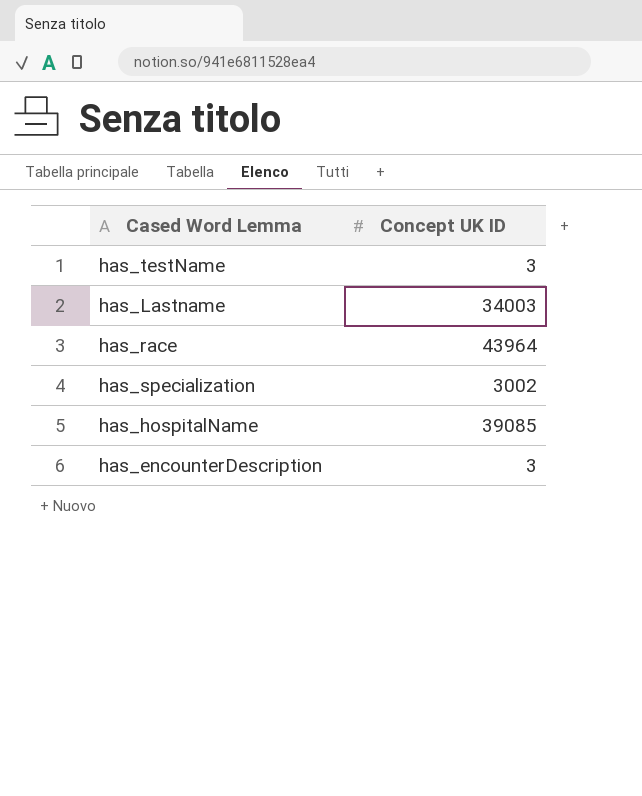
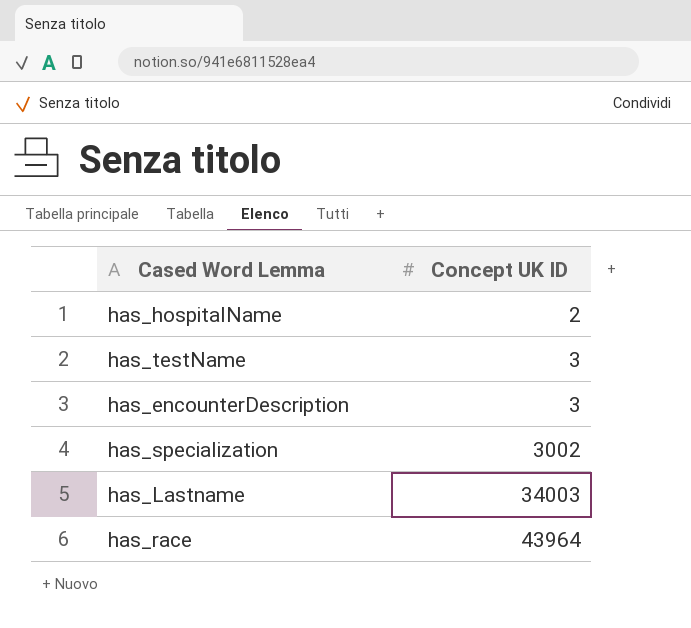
row order: none -> Concept UK ID ascending
has_hospitalName | Concept UK ID: 39085 -> 2

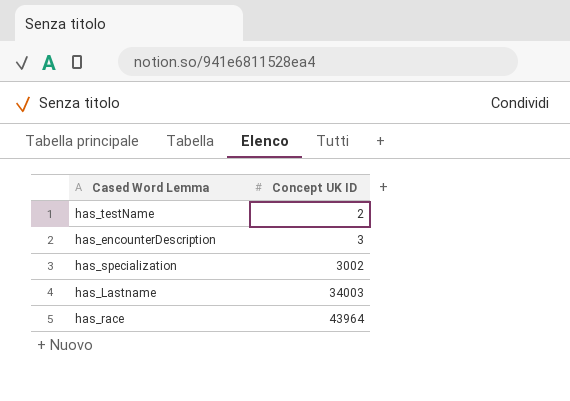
row has_hospitalName: 2 -> none
has_testName | Concept UK ID: 3 -> 2

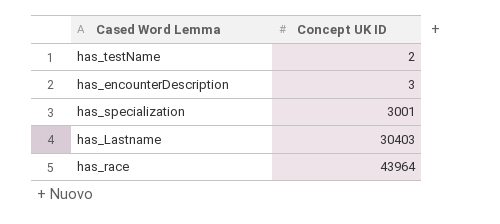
has_specialization | Concept UK ID: 3002 -> 3001
has_Lastname | Concept UK ID: 34003 -> 30403

